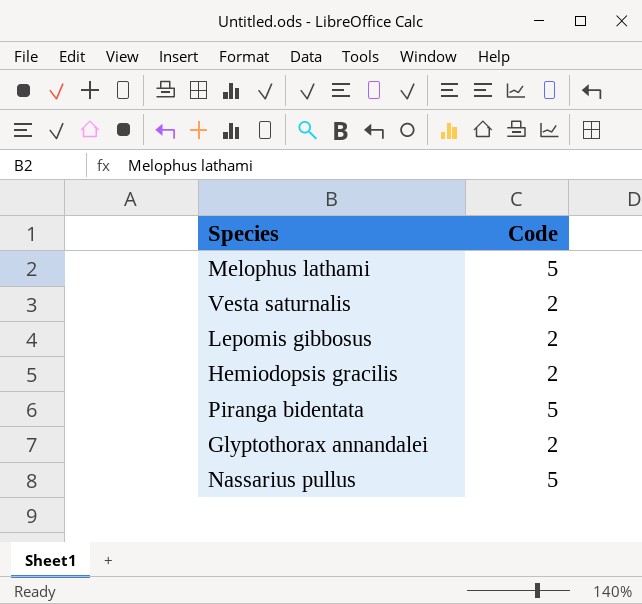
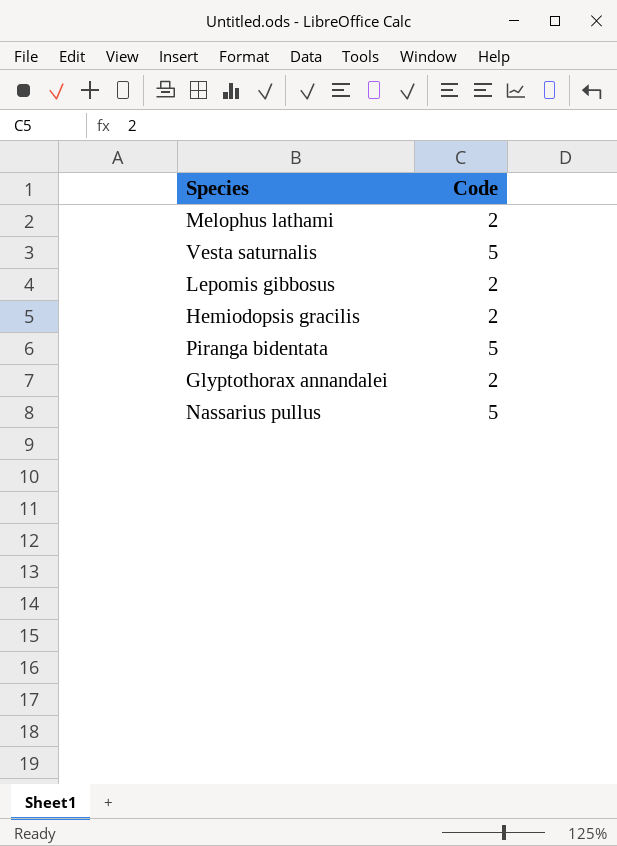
Melophus lathami | Code: 5 -> 2
Vesta saturnalis | Code: 2 -> 5

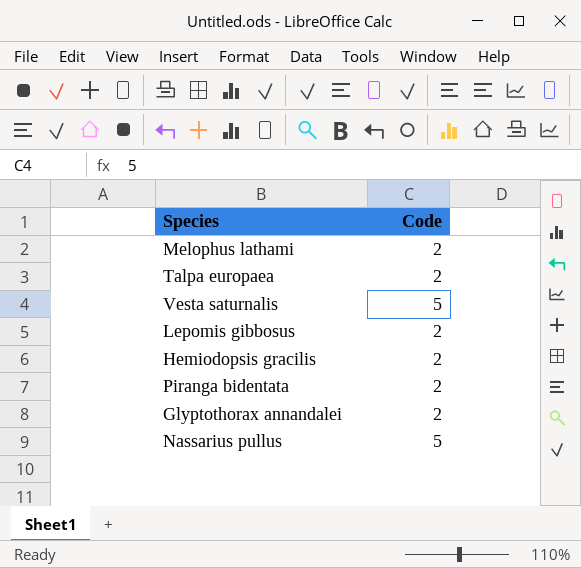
row Talpa europaea: none -> 2
Piranga bidentata | Code: 5 -> 2

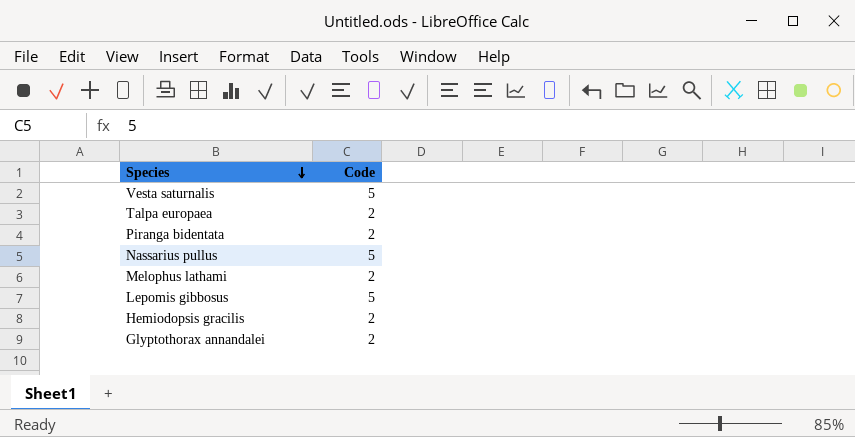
row order: none -> Species descending
Lepomis gibbosus | Code: 2 -> 5

